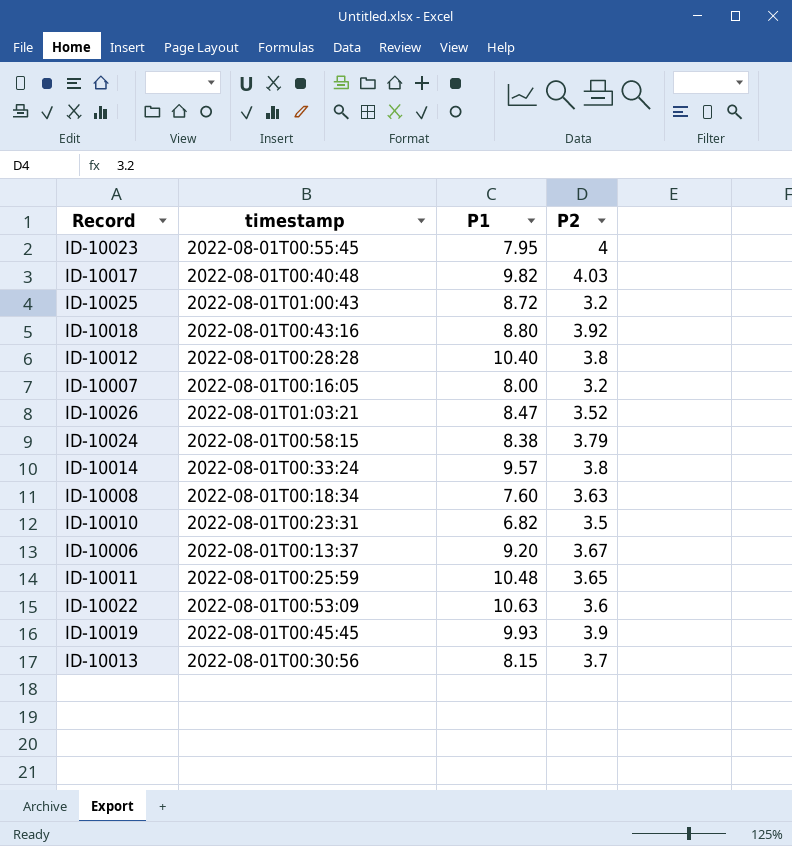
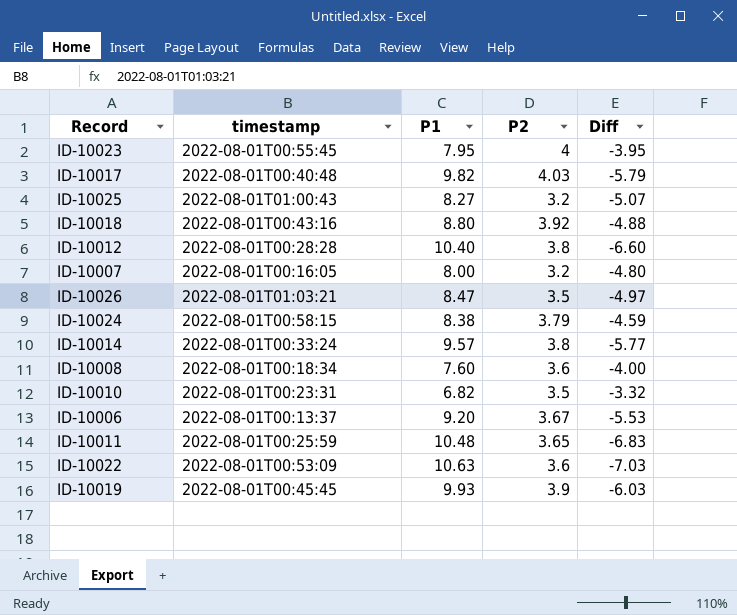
column Diff | formula: none -> [P2] - [P1]
row ID-10013: 2022-08-01T00:30:56 | 8.15 | 3.7 -> none
ID-10025 | P1: 8.72 -> 8.27
ID-10026 | P2: 3.52 -> 3.5
ID-10008 | P2: 3.63 -> 3.6

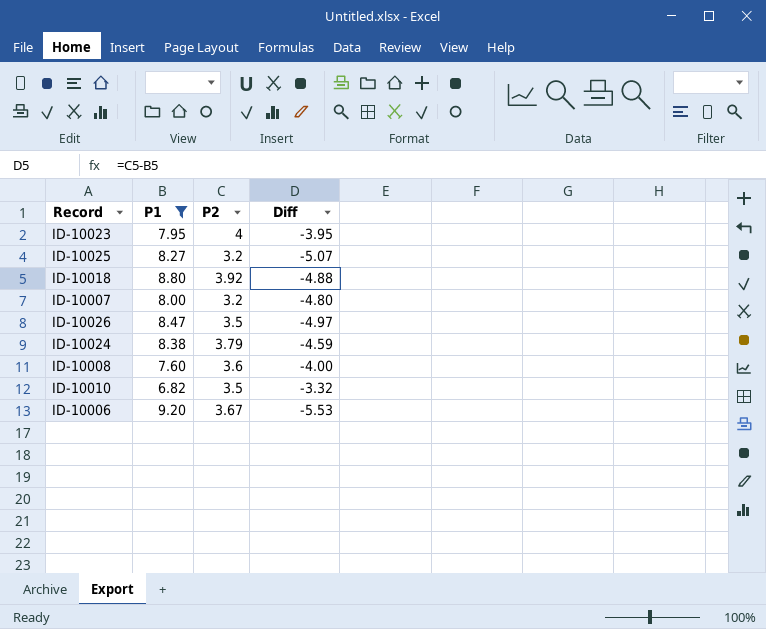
filter: none -> P1 <= 9.20
column timestamp | position: 2 -> none

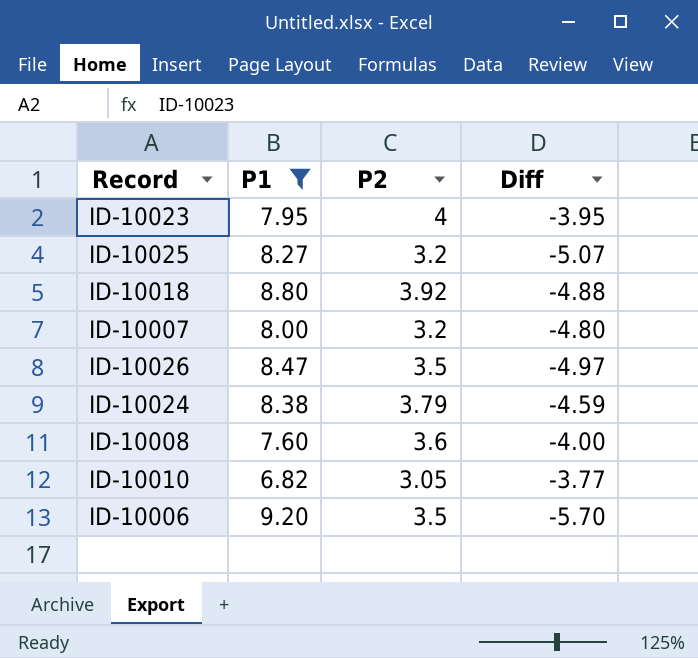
ID-10010 | P2: 3.5 -> 3.05
ID-10010 | Diff: -3.32 -> -3.77
ID-10006 | P2: 3.67 -> 3.5
ID-10006 | Diff: -5.53 -> -5.70

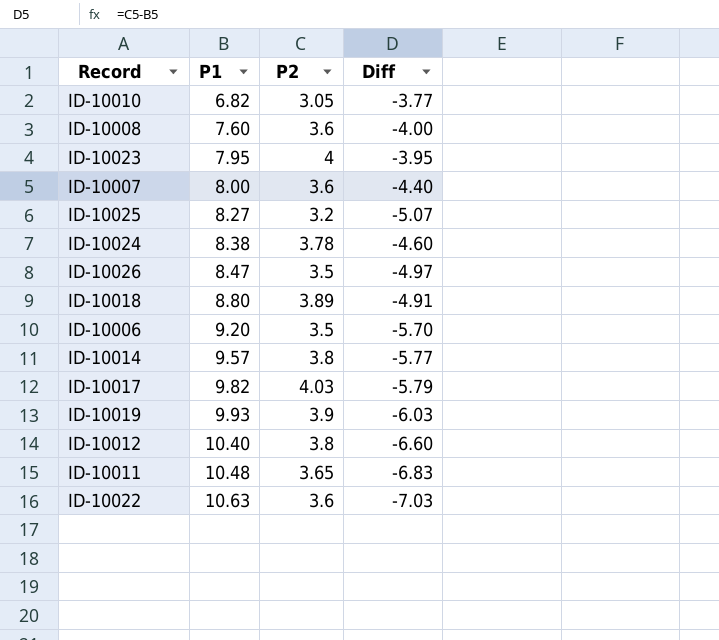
filter: P1 <= 9.20 -> none
row order: none -> P1 ascending
ID-10007 | P2: 3.2 -> 3.6
ID-10007 | Diff: -4.80 -> -4.40
ID-10024 | P2: 3.79 -> 3.78
ID-10024 | Diff: -4.59 -> -4.60
ID-10018 | P2: 3.92 -> 3.89
ID-10018 | Diff: -4.88 -> -4.91

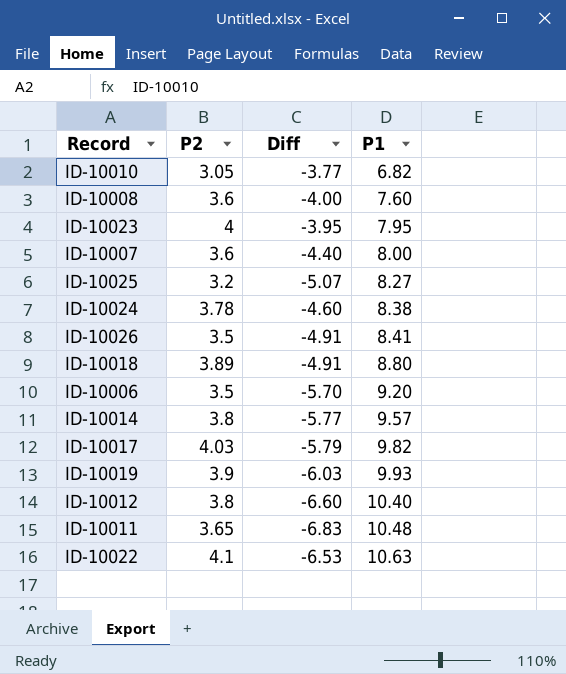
column P1 | position: 2 -> 4
ID-10026 | Diff: -4.97 -> -4.91
ID-10026 | P1: 8.47 -> 8.41
ID-10022 | P2: 3.6 -> 4.1
ID-10022 | Diff: -7.03 -> -6.53

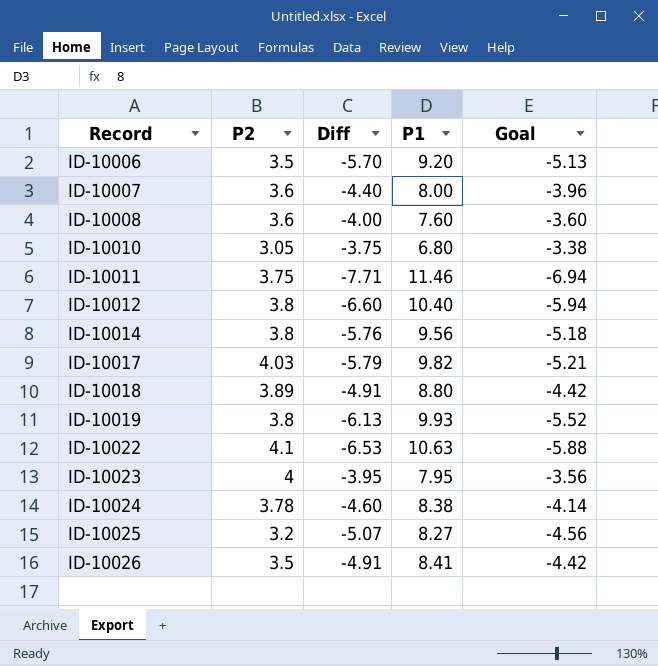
row order: P1 ascending -> Record ascending
column Goal | formula: none -> [Diff] * 0.9
ID-10010 | Diff: -3.77 -> -3.75
ID-10010 | P1: 6.82 -> 6.80
ID-10011 | P2: 3.65 -> 3.75
ID-10011 | Diff: -6.83 -> -7.71
ID-10011 | P1: 10.48 -> 11.46
ID-10014 | Diff: -5.77 -> -5.76
ID-10014 | P1: 9.57 -> 9.56
ID-10019 | P2: 3.9 -> 3.8
ID-10019 | Diff: -6.03 -> -6.13

